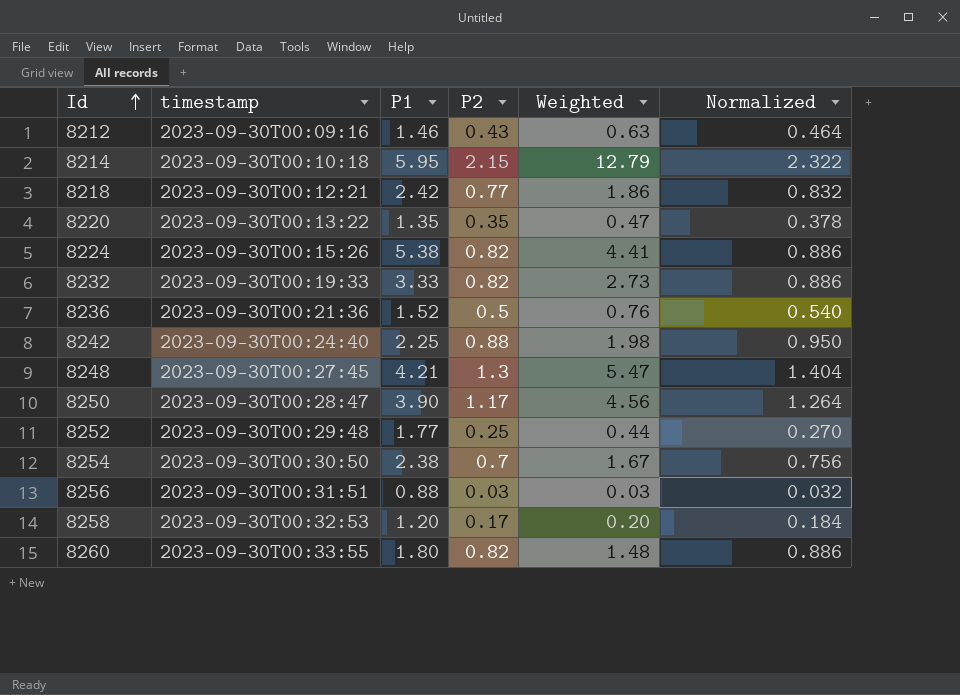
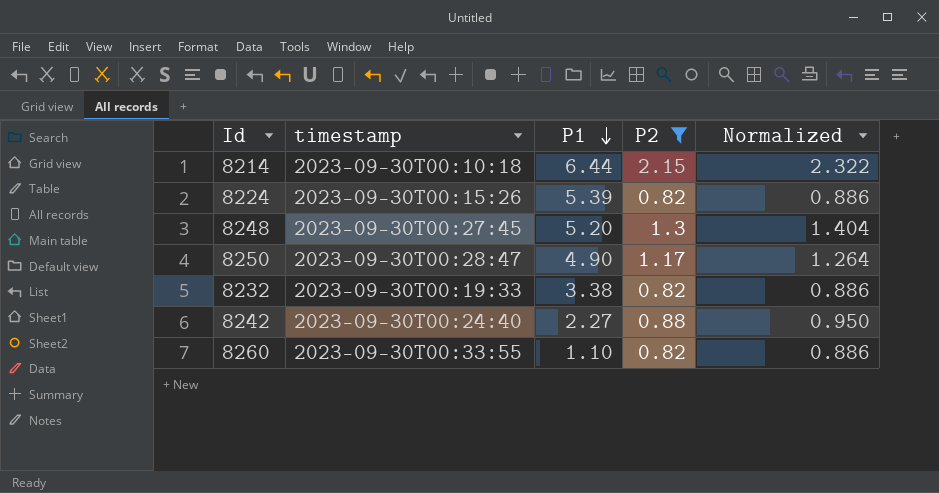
filter: none -> P2 >= 0.82
row order: Id ascending -> P1 descending
column Weighted | formula: [P1] * [P2] -> none
8214 | P1: 5.95 -> 6.44
8224 | P1: 5.38 -> 5.39
8248 | P1: 4.21 -> 5.20
8250 | P1: 3.90 -> 4.90
8232 | P1: 3.33 -> 3.38
8242 | P1: 2.25 -> 2.27
8260 | P1: 1.80 -> 1.10

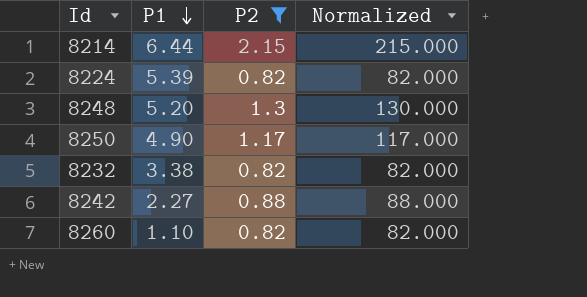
column timestamp | position: 2 -> none
column Normalized | formula: [P2] * 1.08 -> [P2] * 100

